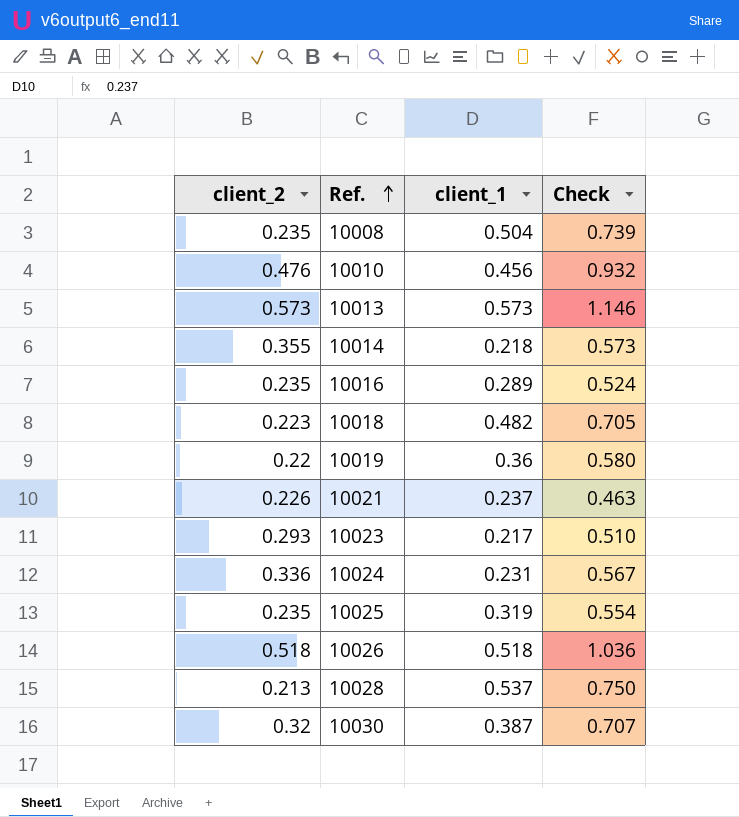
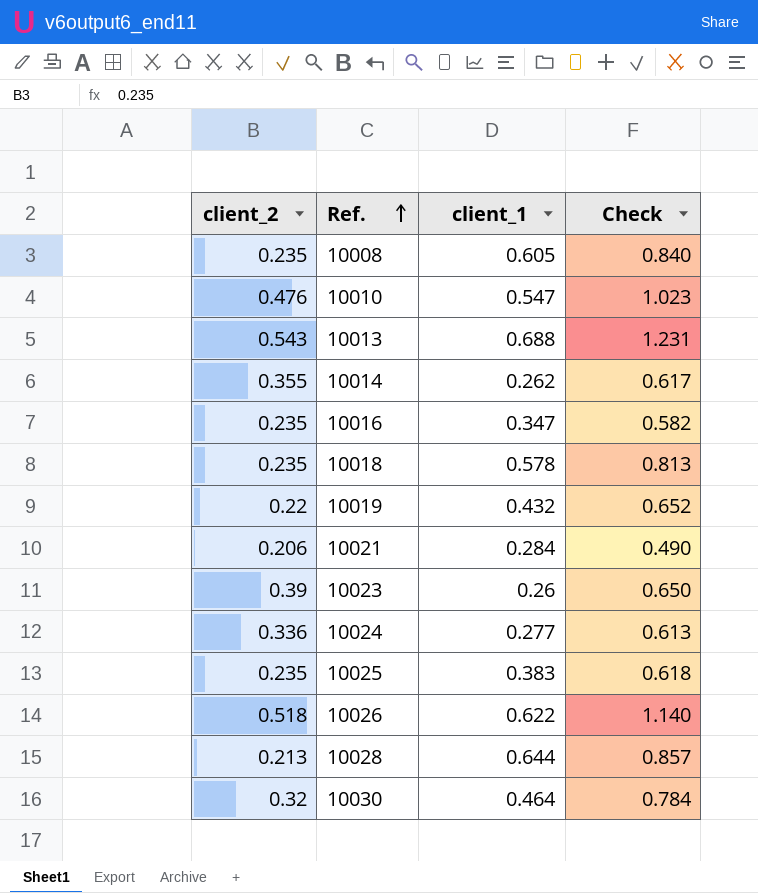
10008 | client_1: 0.504 -> 0.605
10008 | Check: 0.739 -> 0.840
10010 | client_1: 0.456 -> 0.547
10010 | Check: 0.932 -> 1.023
10013 | client_2: 0.573 -> 0.543
10013 | client_1: 0.573 -> 0.688
10013 | Check: 1.146 -> 1.231
10014 | client_1: 0.218 -> 0.262
10014 | Check: 0.573 -> 0.617
10016 | client_1: 0.289 -> 0.347
10016 | Check: 0.524 -> 0.582
10018 | client_2: 0.223 -> 0.235
10018 | client_1: 0.482 -> 0.578
10018 | Check: 0.705 -> 0.813
10019 | client_1: 0.36 -> 0.432
10019 | Check: 0.580 -> 0.652
10021 | client_2: 0.226 -> 0.206
10021 | client_1: 0.237 -> 0.284
10021 | Check: 0.463 -> 0.490
10023 | client_2: 0.293 -> 0.39
10023 | client_1: 0.217 -> 0.26
10023 | Check: 0.510 -> 0.650
10024 | client_1: 0.231 -> 0.277
10024 | Check: 0.567 -> 0.613
10025 | client_1: 0.319 -> 0.383
10025 | Check: 0.554 -> 0.618
10026 | client_1: 0.518 -> 0.622
10026 | Check: 1.036 -> 1.140
10028 | client_1: 0.537 -> 0.644
10028 | Check: 0.750 -> 0.857
10030 | client_1: 0.387 -> 0.464
10030 | Check: 0.707 -> 0.784

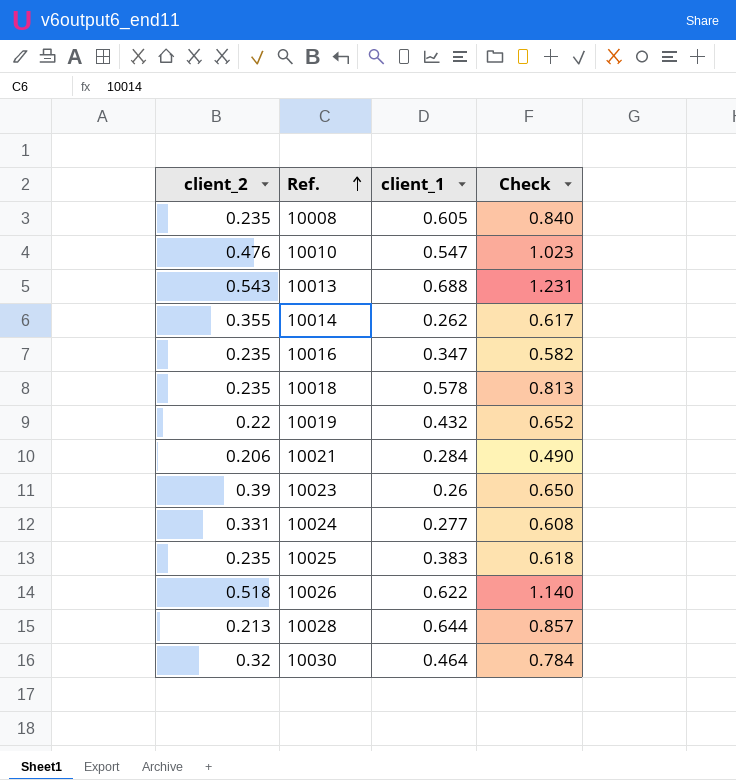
10024 | client_2: 0.336 -> 0.331
10024 | Check: 0.613 -> 0.608

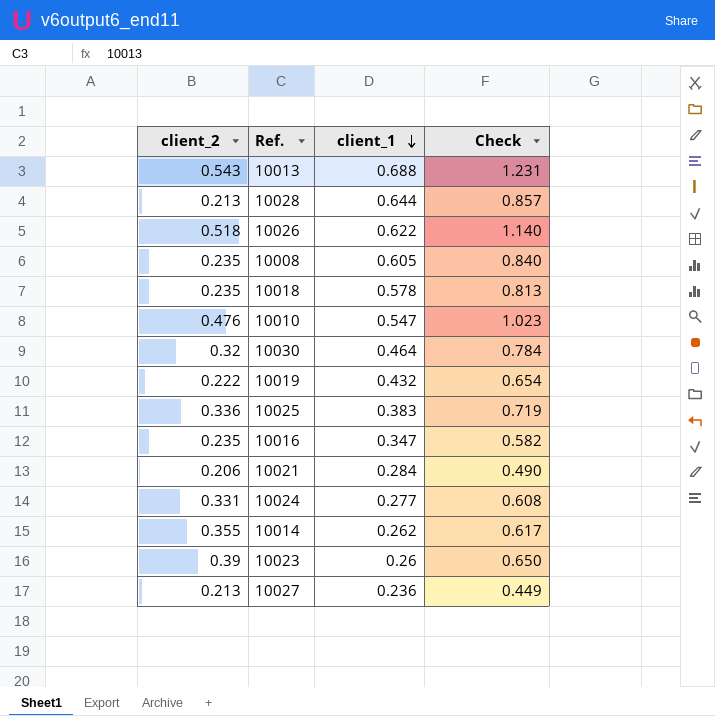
row order: Ref. ascending -> client_1 descending
10019 | client_2: 0.22 -> 0.222
10019 | Check: 0.652 -> 0.654
10025 | client_2: 0.235 -> 0.336
10025 | Check: 0.618 -> 0.719
row 10027: none -> 0.213 | 0.236 | 0.449

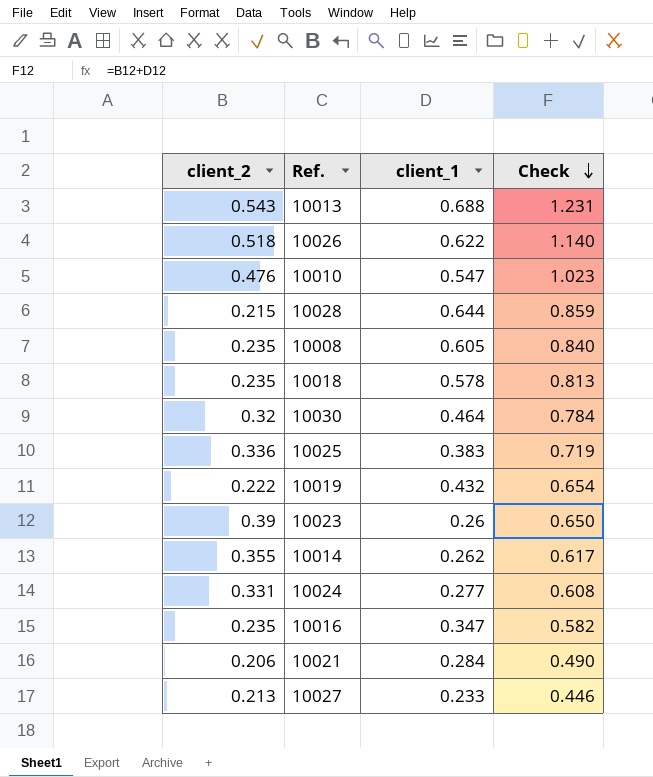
row order: client_1 descending -> Check descending
10028 | client_2: 0.213 -> 0.215
10028 | Check: 0.857 -> 0.859
10027 | client_1: 0.236 -> 0.233
10027 | Check: 0.449 -> 0.446

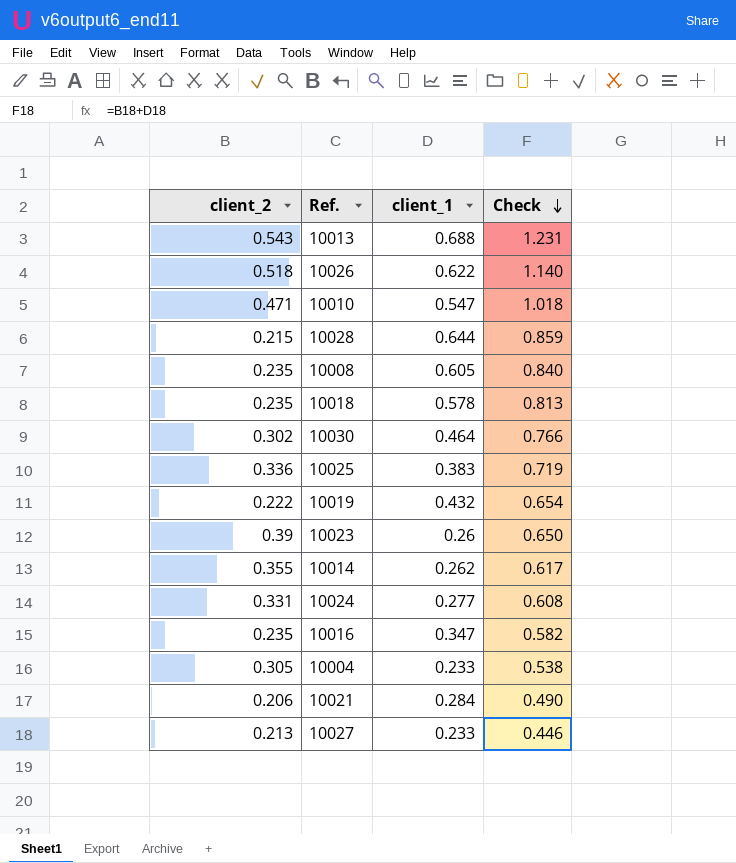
10010 | client_2: 0.476 -> 0.471
10010 | Check: 1.023 -> 1.018
10030 | client_2: 0.32 -> 0.302
10030 | Check: 0.784 -> 0.766
row 10004: none -> 0.305 | 0.233 | 0.538

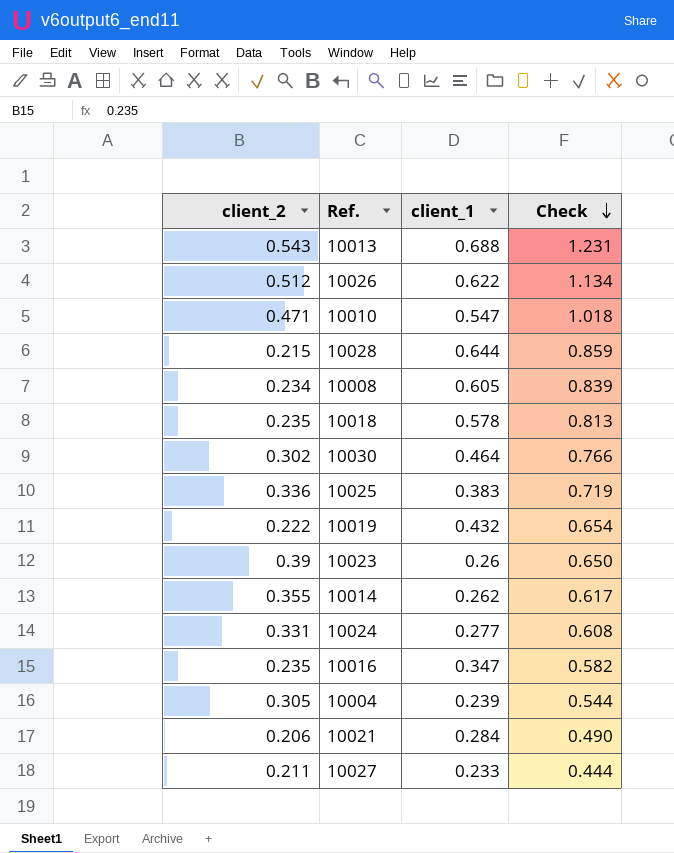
10026 | client_2: 0.518 -> 0.512
10026 | Check: 1.140 -> 1.134
10008 | client_2: 0.235 -> 0.234
10008 | Check: 0.840 -> 0.839
10004 | client_1: 0.233 -> 0.239
10004 | Check: 0.538 -> 0.544
10027 | client_2: 0.213 -> 0.211
10027 | Check: 0.446 -> 0.444

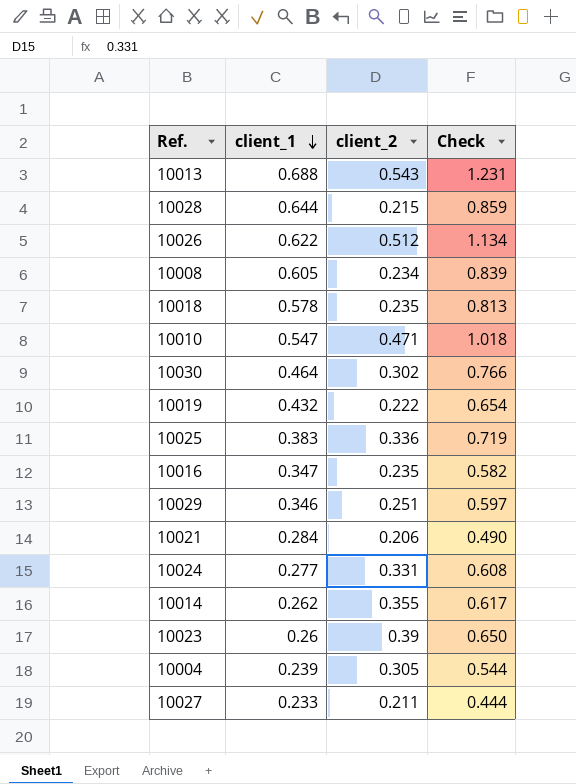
row order: Check descending -> client_1 descending
column client_2 | position: 1 -> 3
row 10029: none -> 0.346 | 0.251 | 0.597

